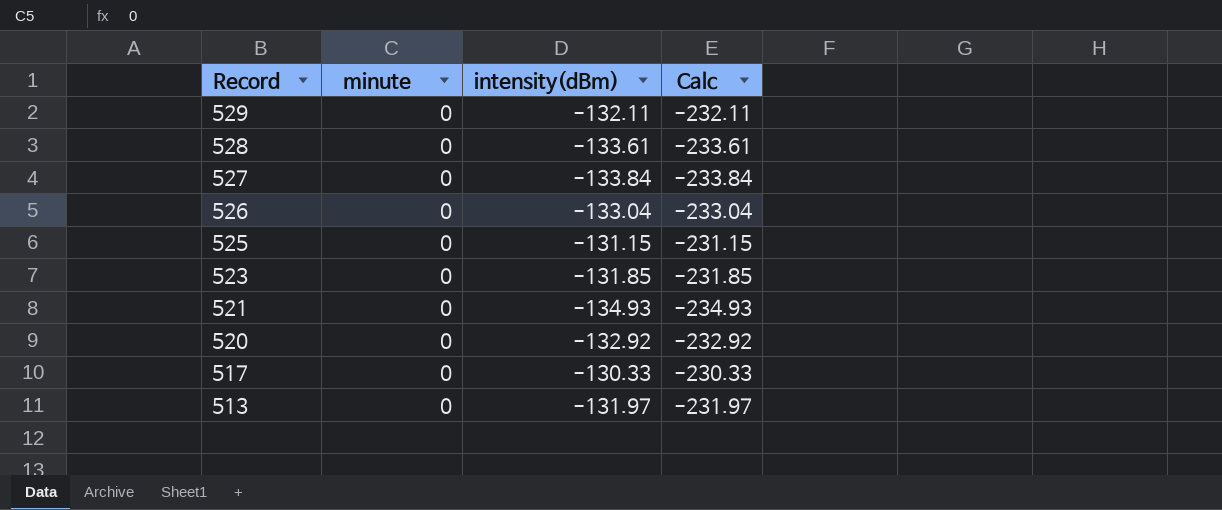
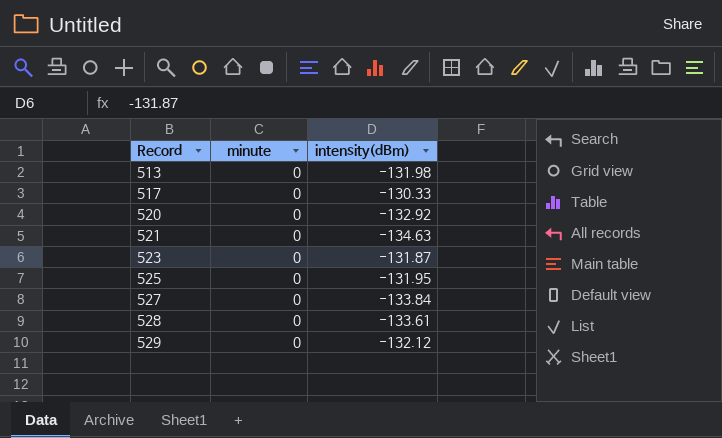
row order: Record descending -> Record ascending
column Calc | formula: [intensity(dBm)] - 100 -> none
row 526: 0 | -133.04 | -233.04 -> none
513 | intensity(dBm): -131.97 -> -131.98
521 | intensity(dBm): -134.93 -> -134.63
523 | intensity(dBm): -131.85 -> -131.87
525 | intensity(dBm): -131.15 -> -131.95
529 | intensity(dBm): -132.11 -> -132.12

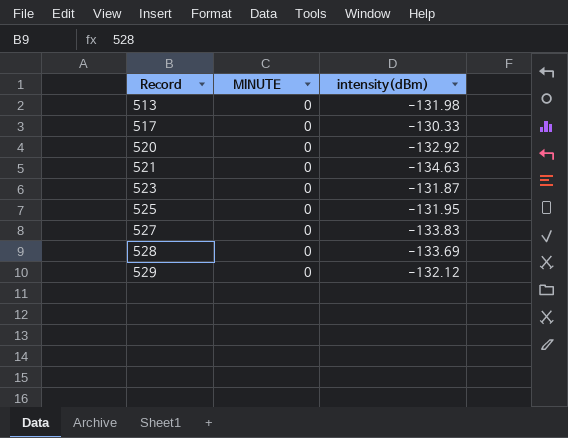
column name: minute -> MINUTE
527 | intensity(dBm): -133.84 -> -133.83
528 | intensity(dBm): -133.61 -> -133.69

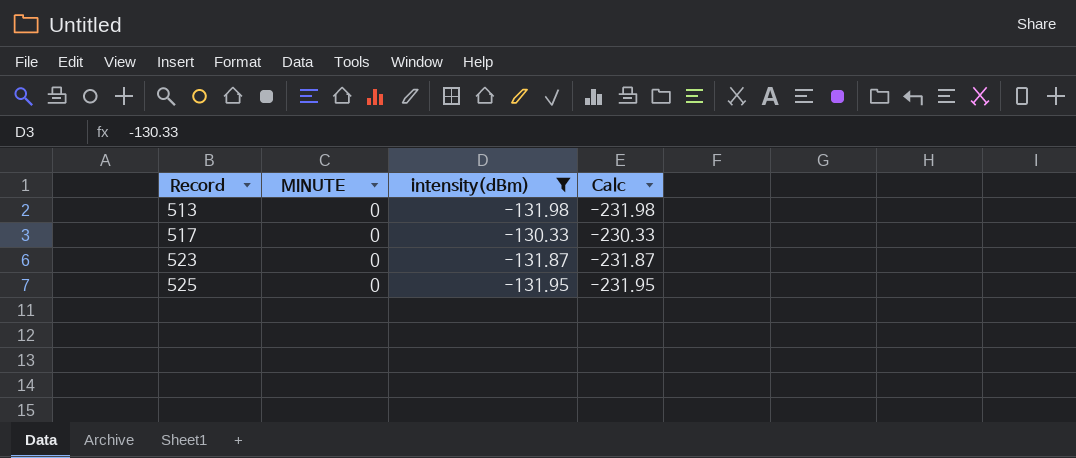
filter: none -> intensity(dBm) >= -131.98
column Calc | formula: none -> [intensity(dBm)] - 100

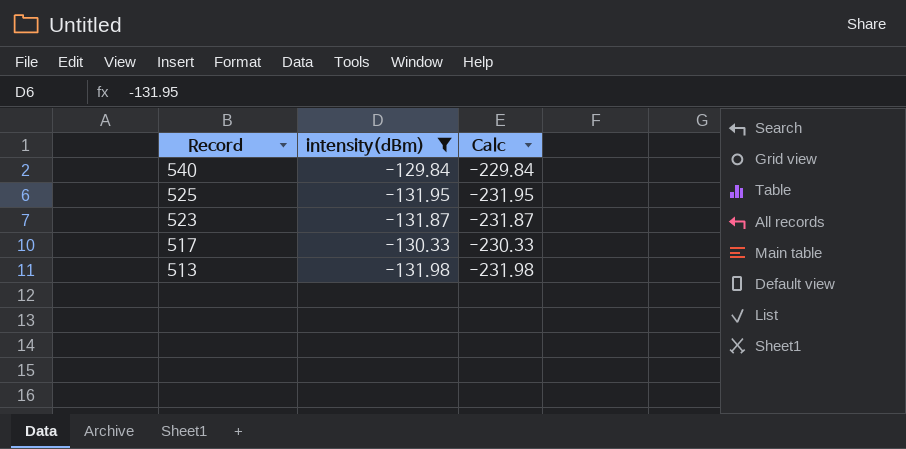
row order: Record ascending -> Record descending
column MINUTE | position: 2 -> none
row 540: none -> -129.84 | -229.84

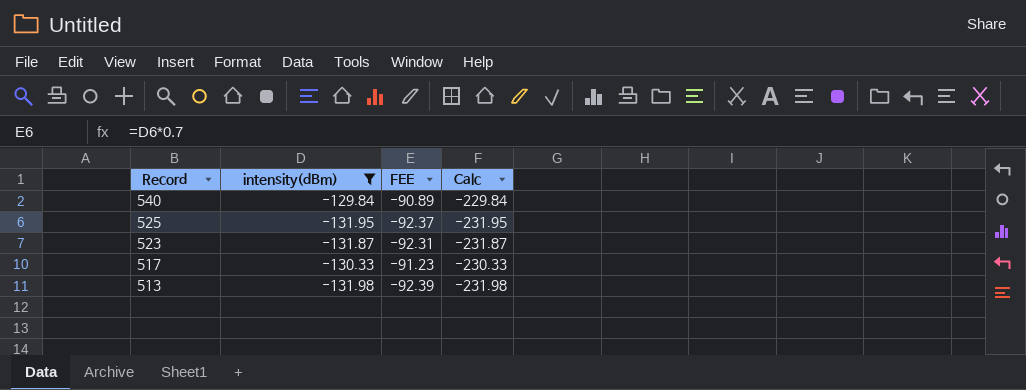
column FEE | formula: none -> [intensity(dBm)] * 0.7

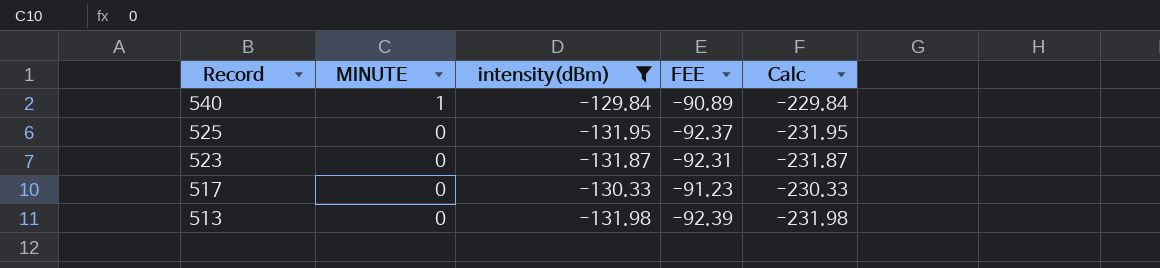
column MINUTE | position: none -> 2

